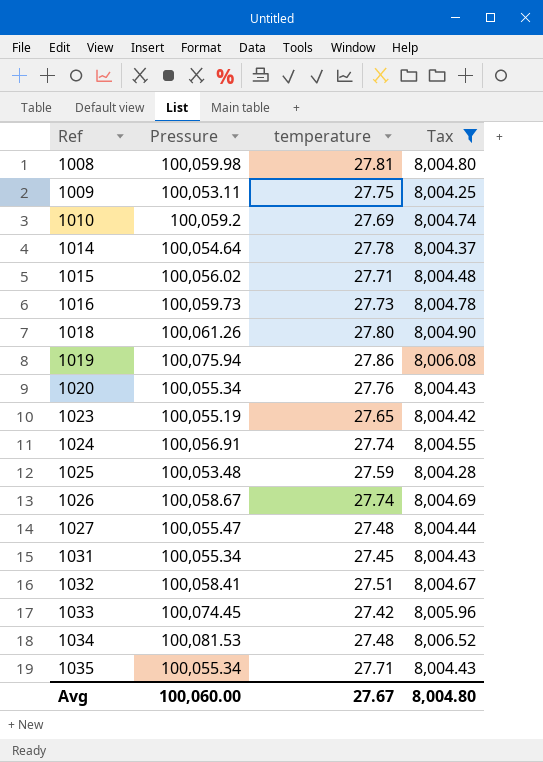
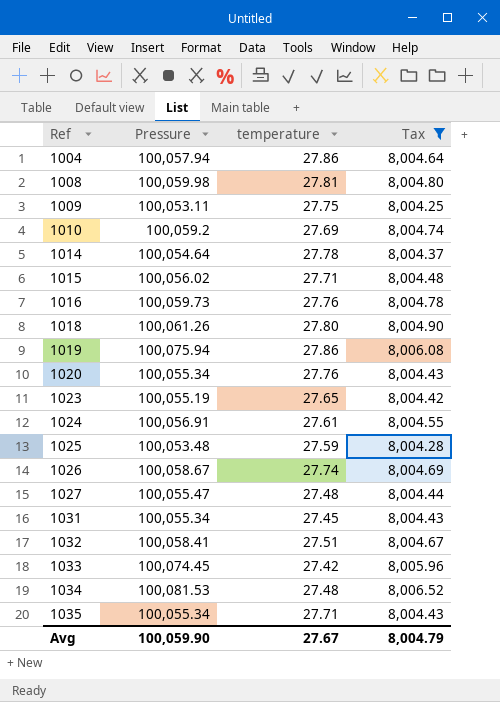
row 1004: none -> 100,057.94 | 27.86 | 8,004.64
1016 | temperature: 27.73 -> 27.76
1024 | temperature: 27.74 -> 27.61
Avg | Pressure: 100,060.00 -> 100,059.90
Avg | Tax: 8,004.80 -> 8,004.79

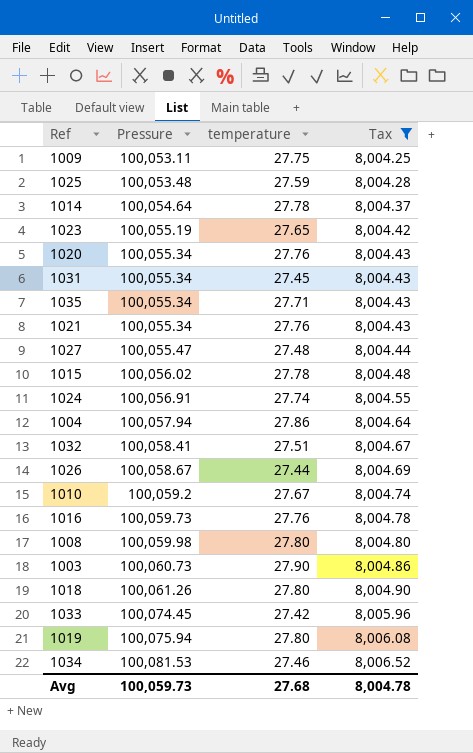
row order: Ref ascending -> Pressure ascending
row 1021: none -> 100,055.34 | 27.76 | 8,004.43
1015 | temperature: 27.71 -> 27.78
1024 | temperature: 27.61 -> 27.74
1026 | temperature: 27.74 -> 27.44
1010 | temperature: 27.69 -> 27.67
1008 | temperature: 27.81 -> 27.80
row 1003: none -> 100,060.73 | 27.90 | 8,004.86
1019 | temperature: 27.86 -> 27.80
1034 | temperature: 27.48 -> 27.46
Avg | Pressure: 100,059.90 -> 100,059.73
Avg | temperature: 27.67 -> 27.68
Avg | Tax: 8,004.79 -> 8,004.78

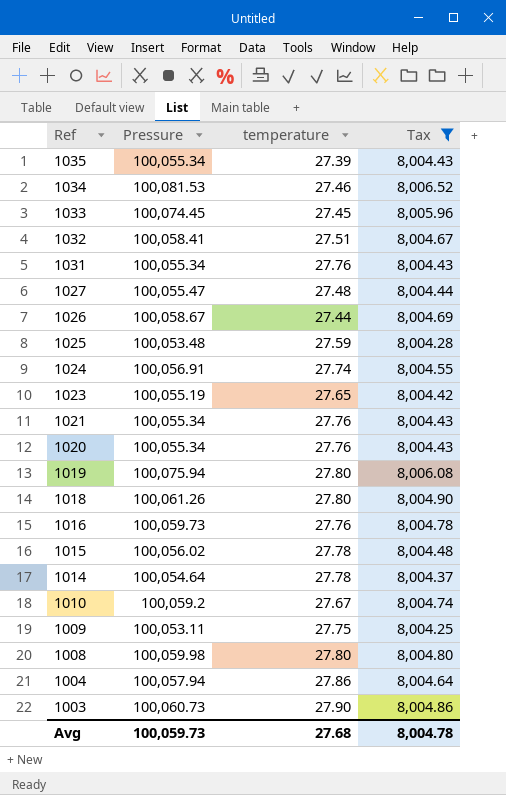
row order: Pressure ascending -> Ref descending
1035 | temperature: 27.71 -> 27.39
1033 | temperature: 27.42 -> 27.45
1031 | temperature: 27.45 -> 27.76

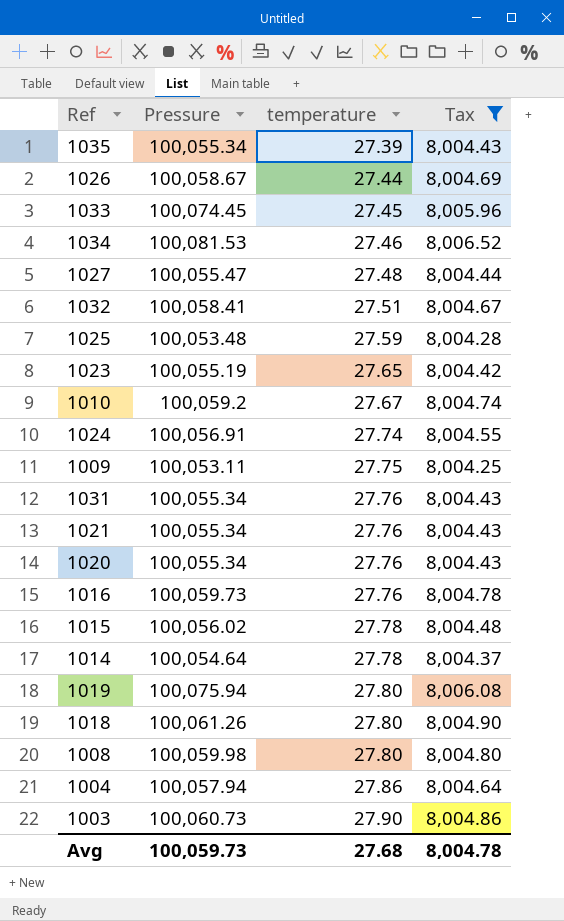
row order: Ref descending -> temperature ascending

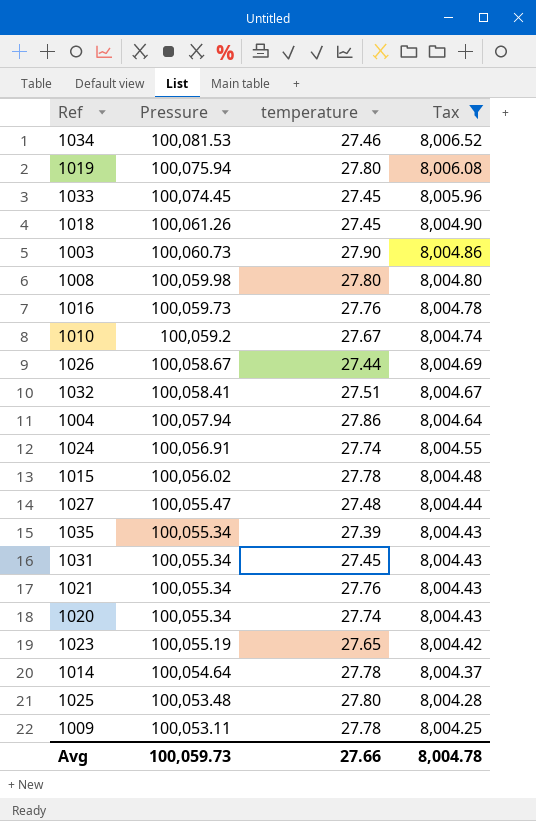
row order: temperature ascending -> Pressure descending
1018 | temperature: 27.80 -> 27.45
1031 | temperature: 27.76 -> 27.45
1020 | temperature: 27.76 -> 27.74
1025 | temperature: 27.59 -> 27.80
1009 | temperature: 27.75 -> 27.78
Avg | temperature: 27.68 -> 27.66

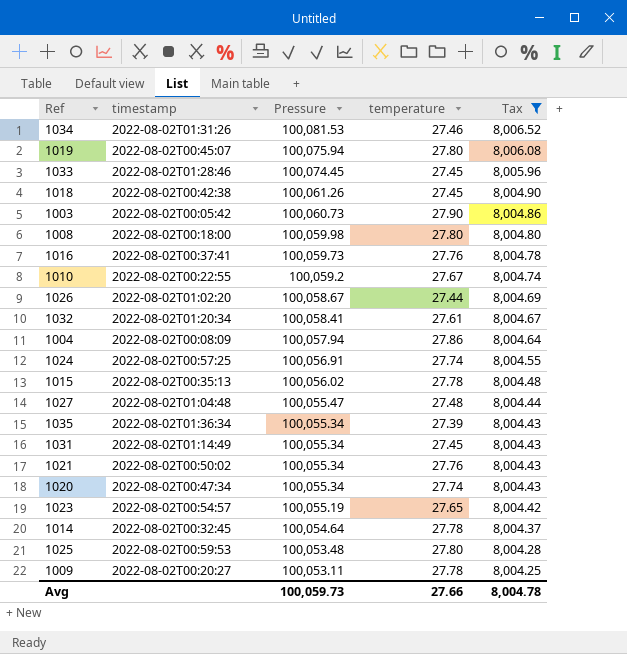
column timestamp | position: none -> 2
1032 | temperature: 27.51 -> 27.61

